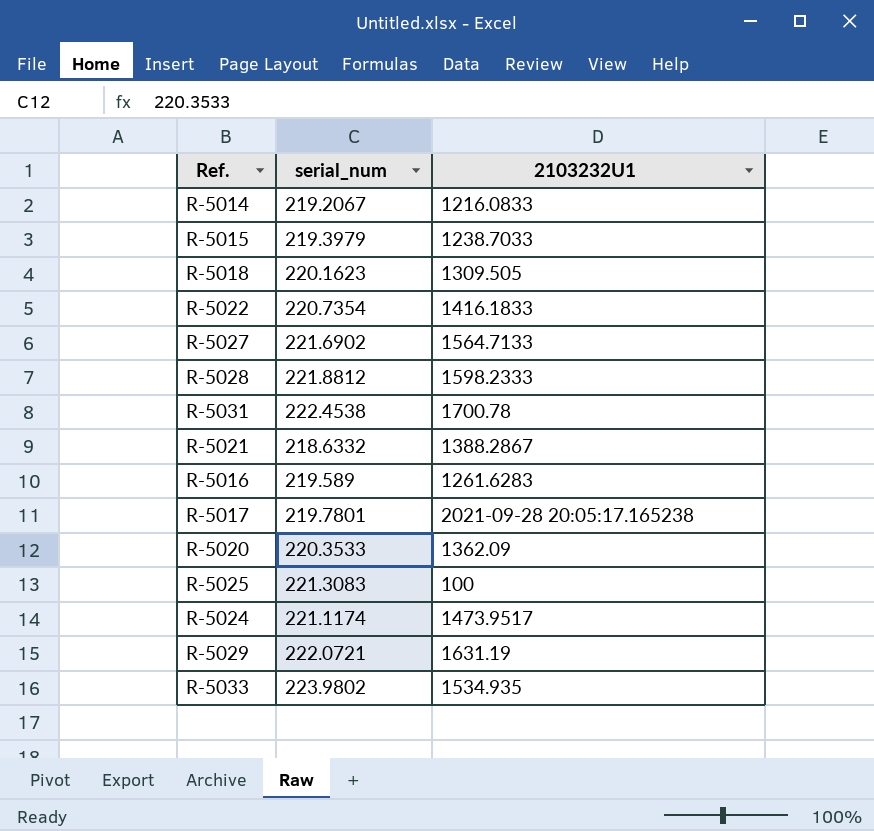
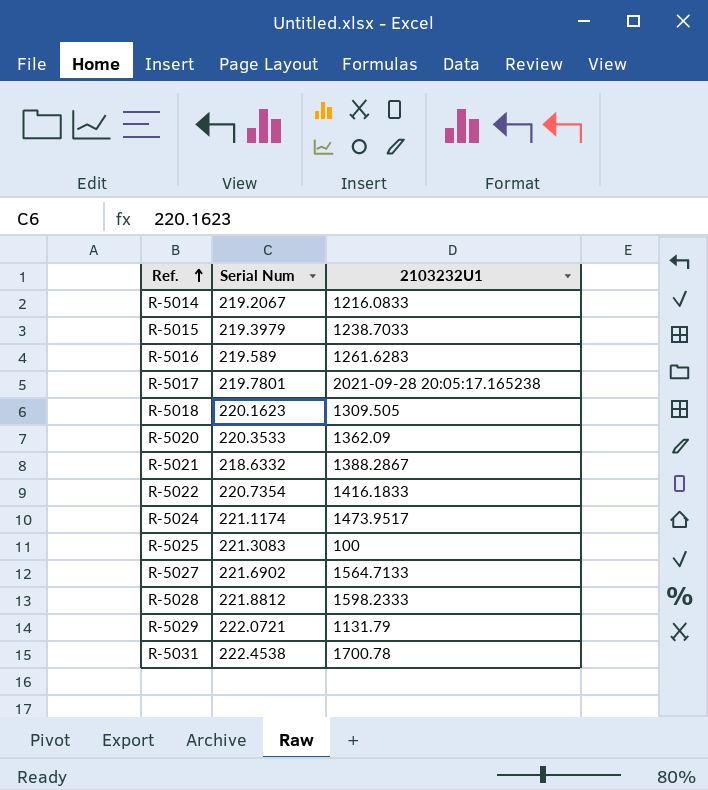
row order: none -> Ref. ascending
column name: serial_num -> Serial Num
row R-5033: 223.9802 | 1534.935 -> none
R-5029 | 2103232U1: 1631.19 -> 1131.79

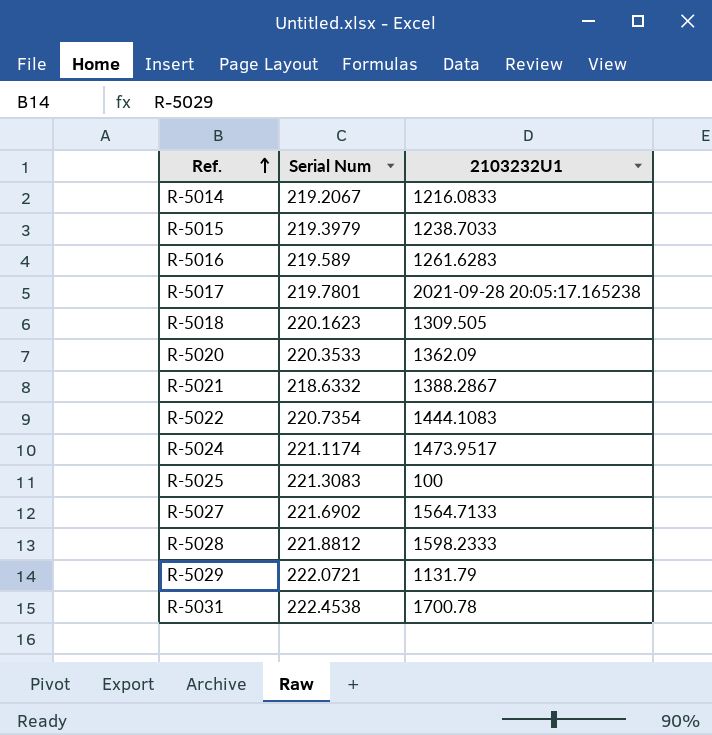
R-5022 | 2103232U1: 1416.1833 -> 1444.1083

